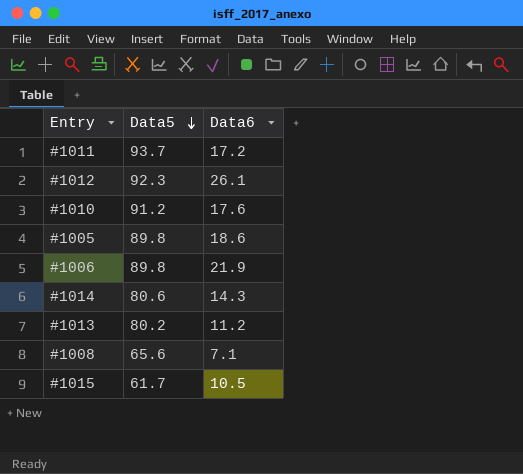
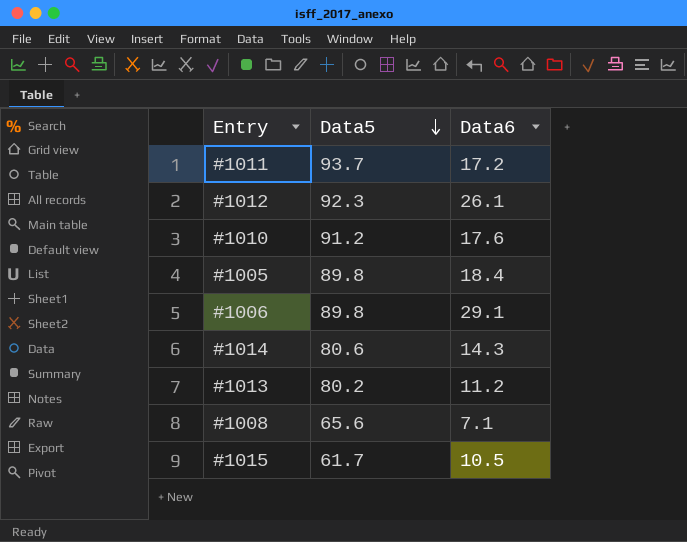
#1005 | Data6: 18.6 -> 18.4
#1006 | Data6: 21.9 -> 29.1

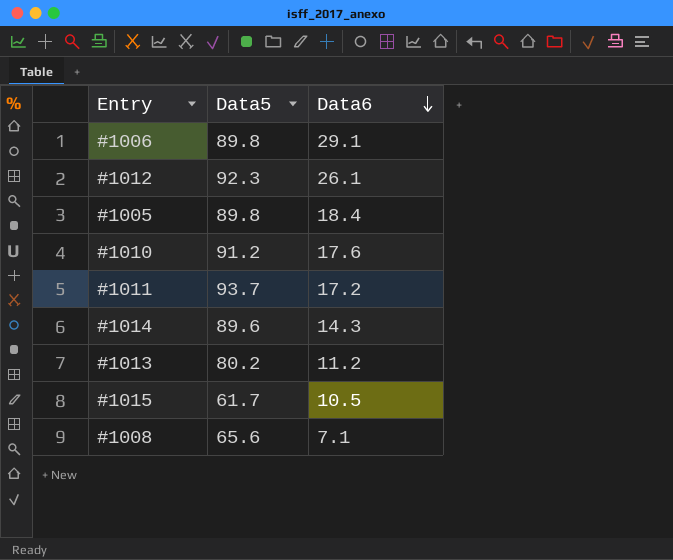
row order: Data5 descending -> Data6 descending
#1014 | Data5: 80.6 -> 89.6

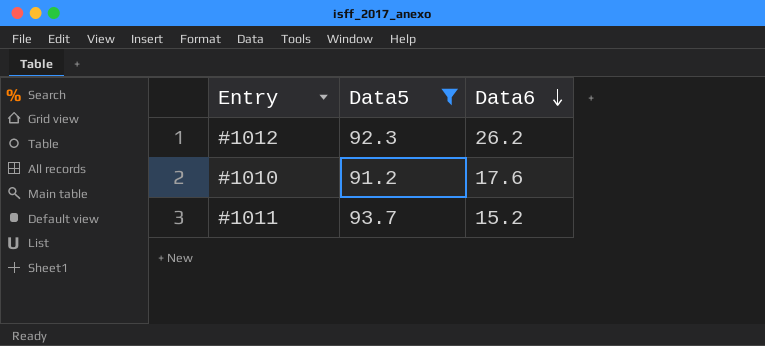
filter: none -> Data5 >= 91.2
#1012 | Data6: 26.1 -> 26.2
#1011 | Data6: 17.2 -> 15.2

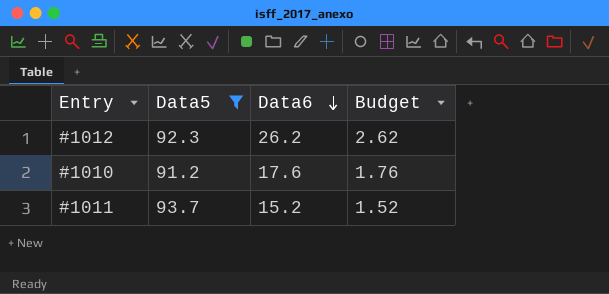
column Budget | formula: none -> [Data6] * 0.1

